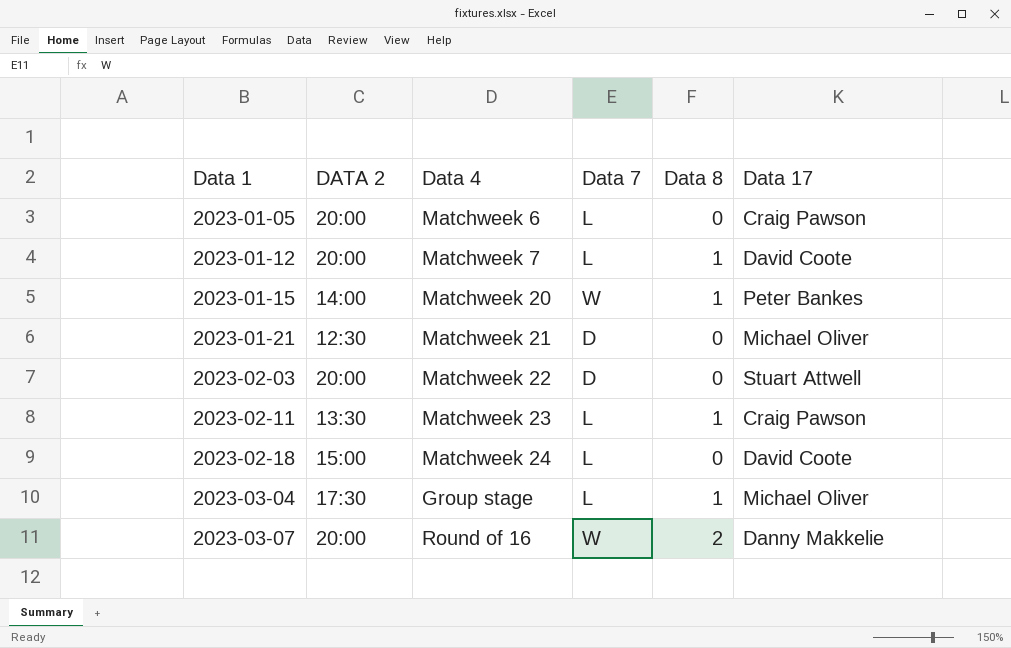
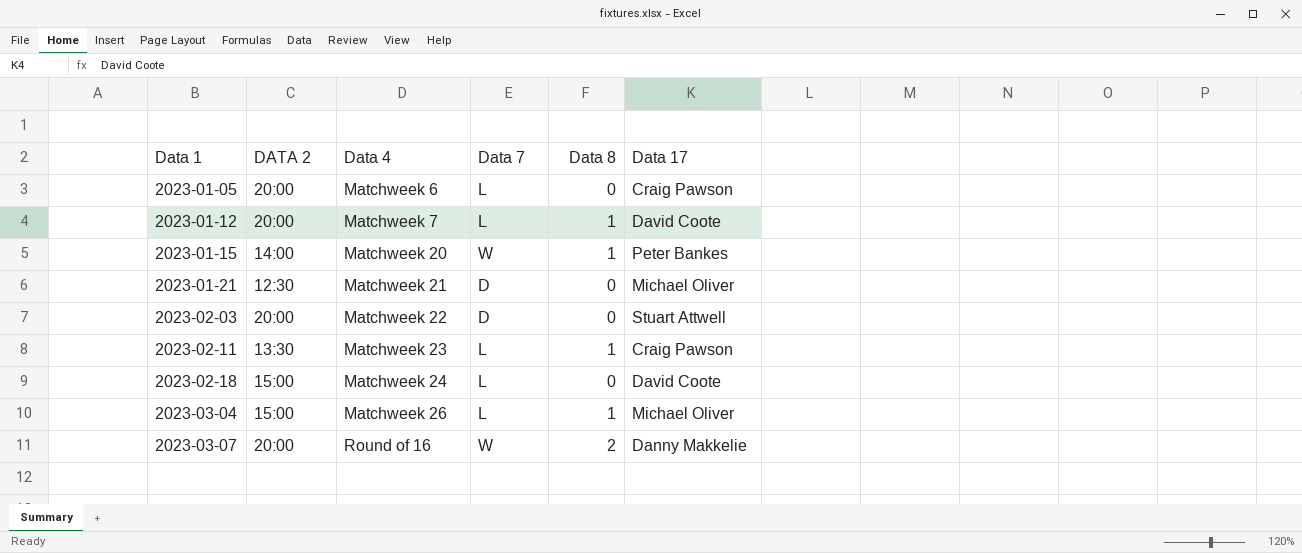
2023-03-04 | DATA 2: 17:30 -> 15:00
2023-03-04 | Data 4: Group stage -> Matchweek 26

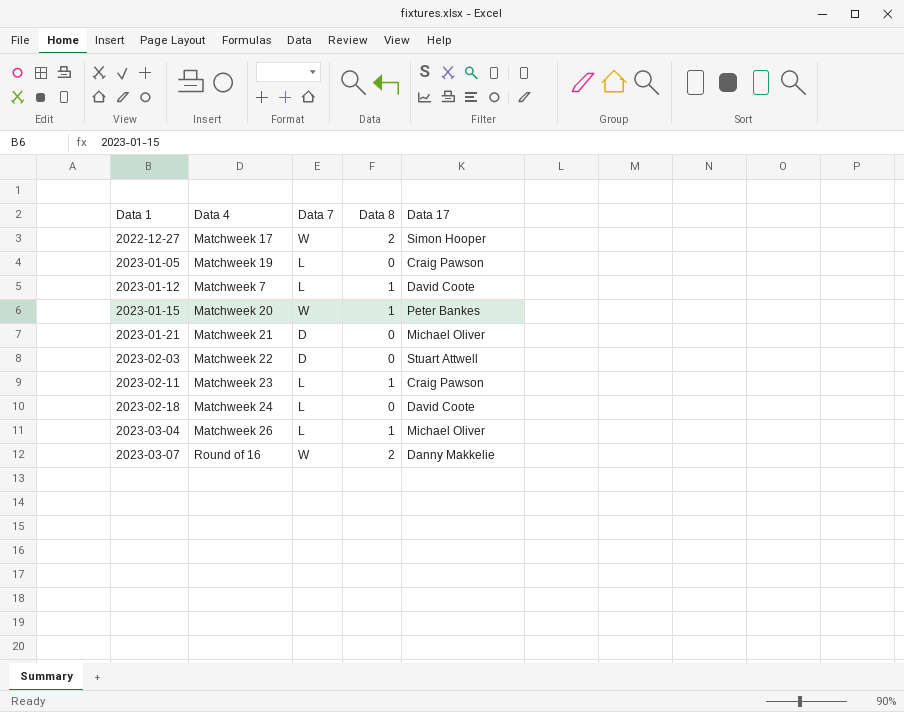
column DATA 2 | position: 2 -> none
row 2022-12-27: none -> Matchweek 17 | W | 2 | Simon Hooper
2023-01-05 | Data 4: Matchweek 6 -> Matchweek 19

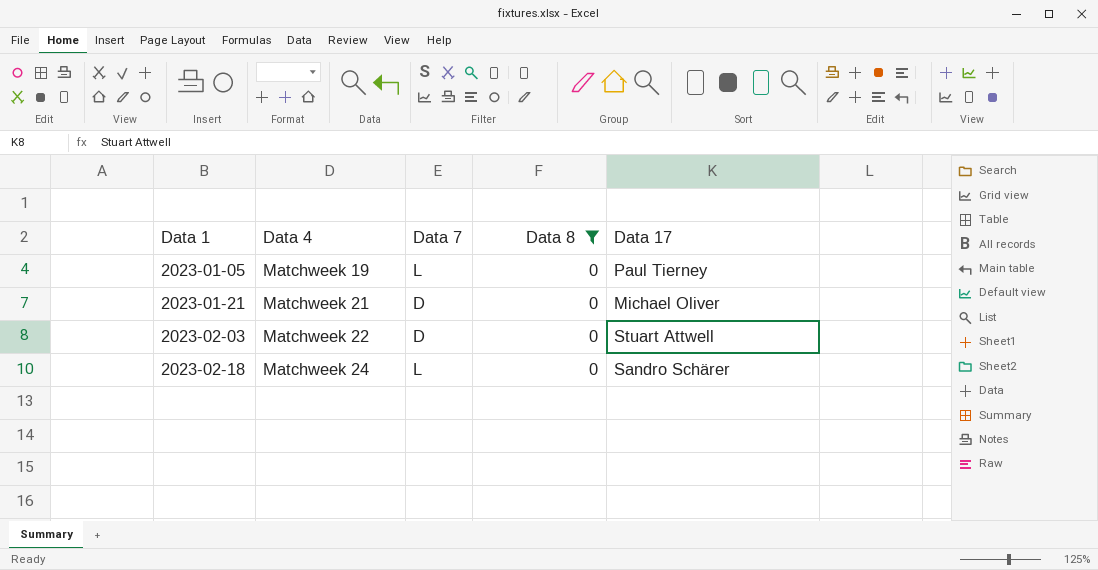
filter: none -> Data 8 = 0
2023-01-05 | Data 17: Craig Pawson -> Paul Tierney
2023-02-18 | Data 17: David Coote -> Sandro Schärer

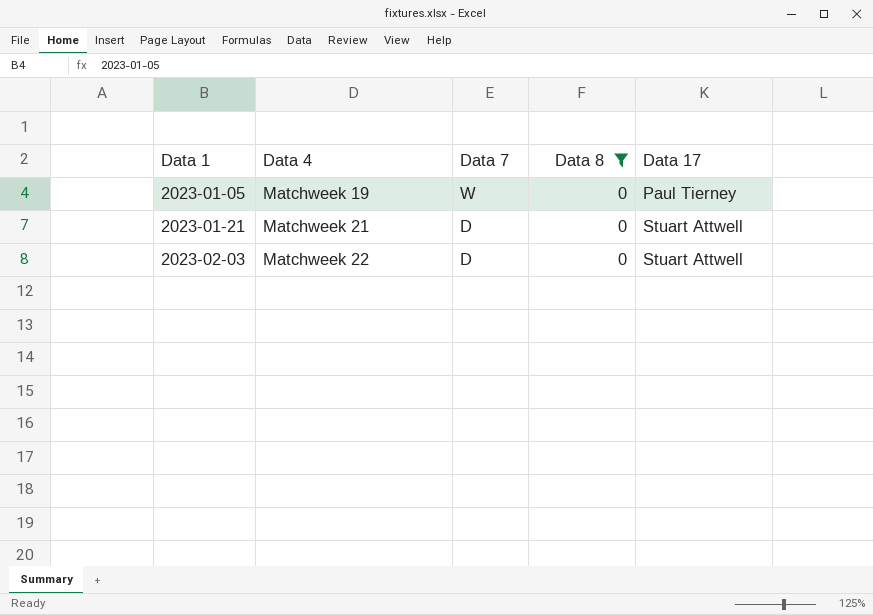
row 2023-02-18: Matchweek 24 | L | 0 | Sandro Schärer -> none
2023-01-05 | Data 7: L -> W
2023-01-21 | Data 17: Michael Oliver -> Stuart Attwell

